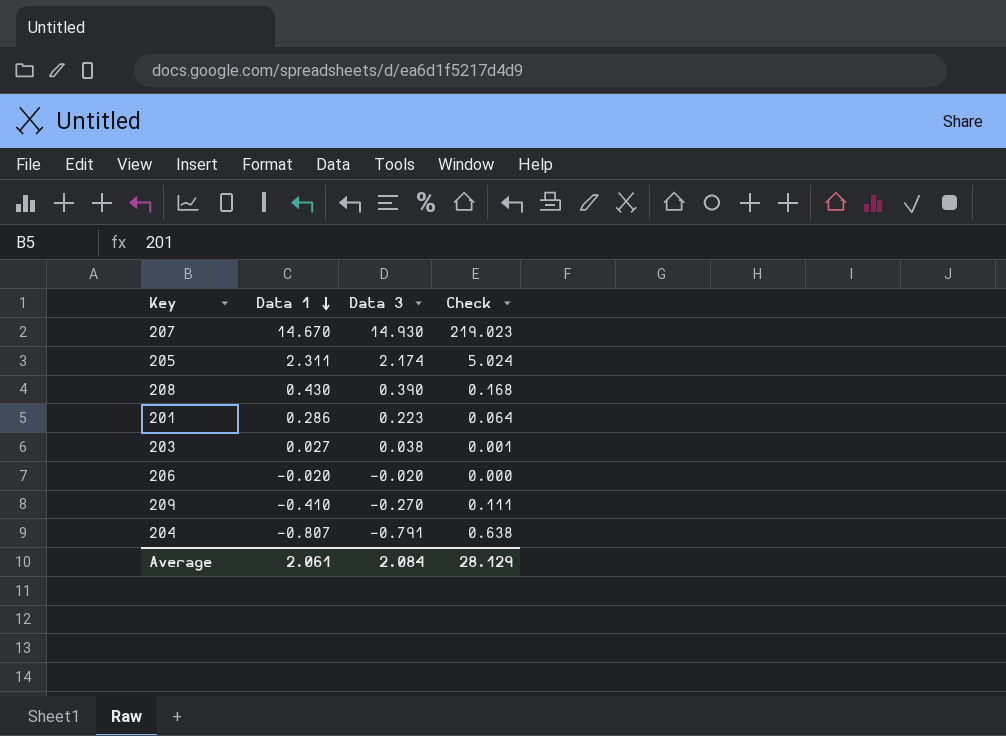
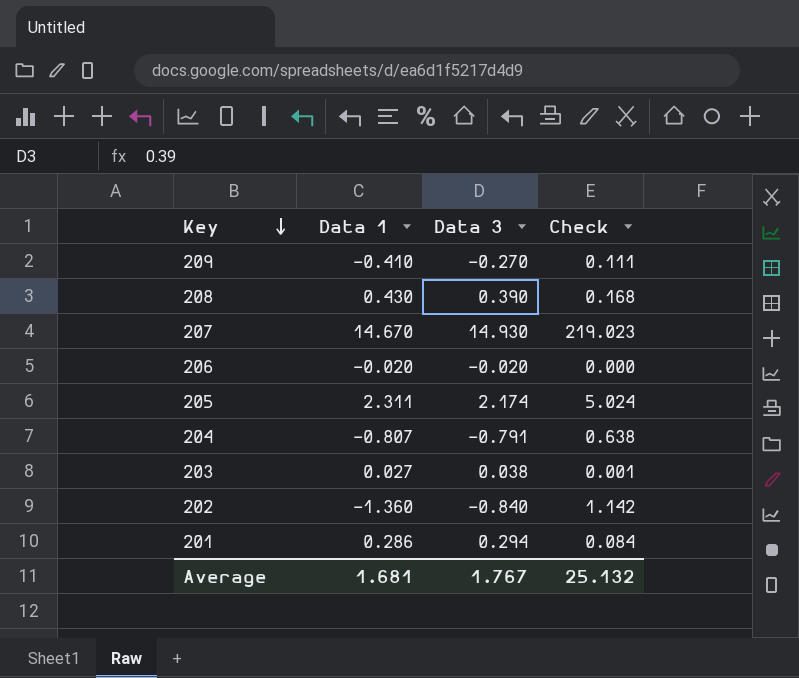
row order: Data 1 descending -> Key descending
row 202: none -> -1.360 | -0.840 | 1.142
201 | Data 3: 0.223 -> 0.294
201 | Check: 0.064 -> 0.084
Average | Data 1: 2.061 -> 1.681
Average | Data 3: 2.084 -> 1.767
Average | Check: 28.129 -> 25.132

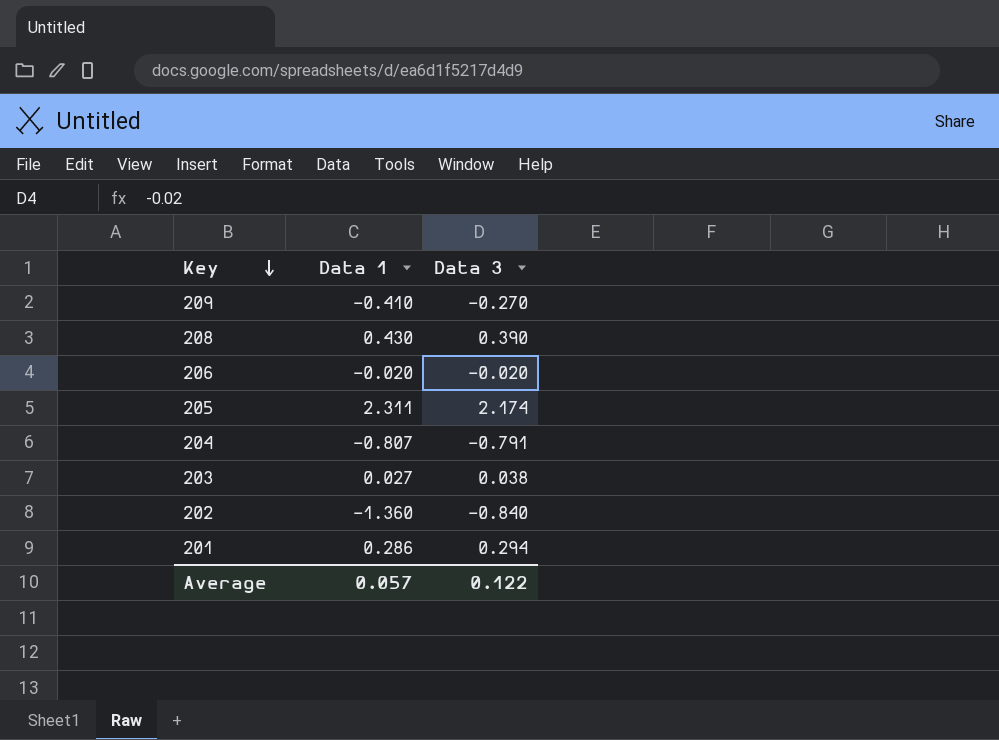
column Check | formula: [Data 1] * [Data 3] -> none
row 207: 14.670 | 14.930 | 219.023 -> none
Average | Data 1: 1.681 -> 0.057
Average | Data 3: 1.767 -> 0.122

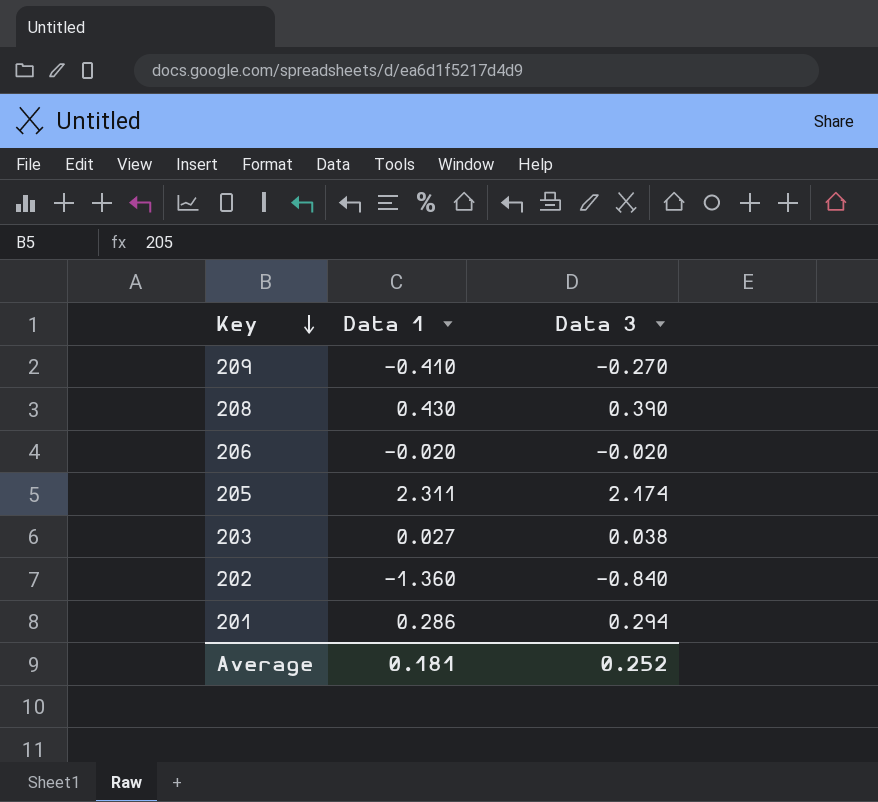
row 204: -0.807 | -0.791 -> none
Average | Data 1: 0.057 -> 0.181
Average | Data 3: 0.122 -> 0.252

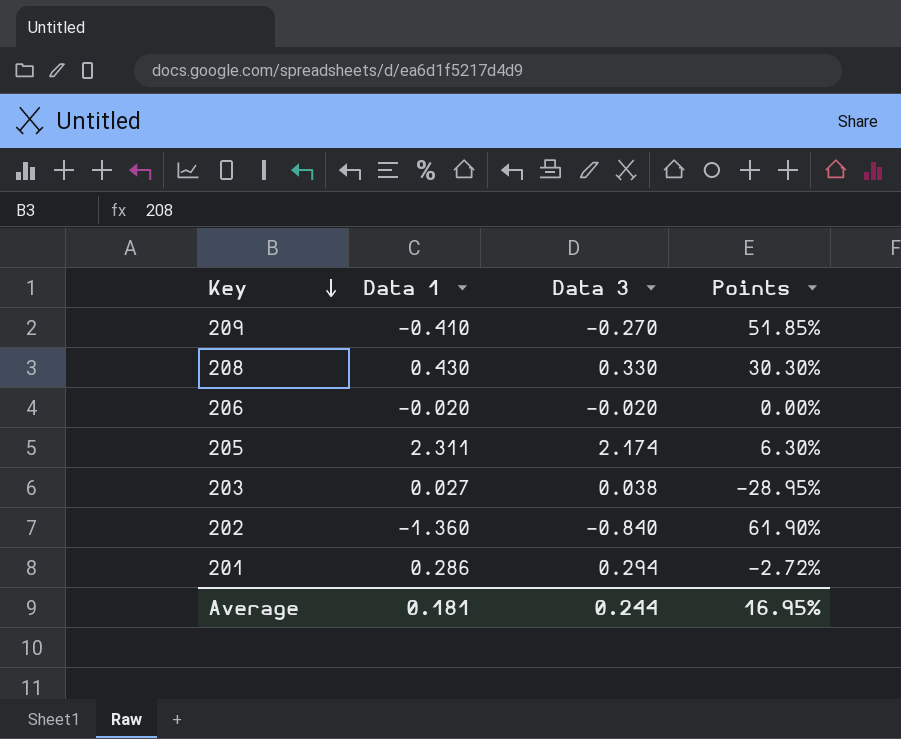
column Points | formula: none -> ([Data 1] - [Data 3]) / [Data 3]
208 | Data 3: 0.390 -> 0.330
Average | Data 3: 0.252 -> 0.244

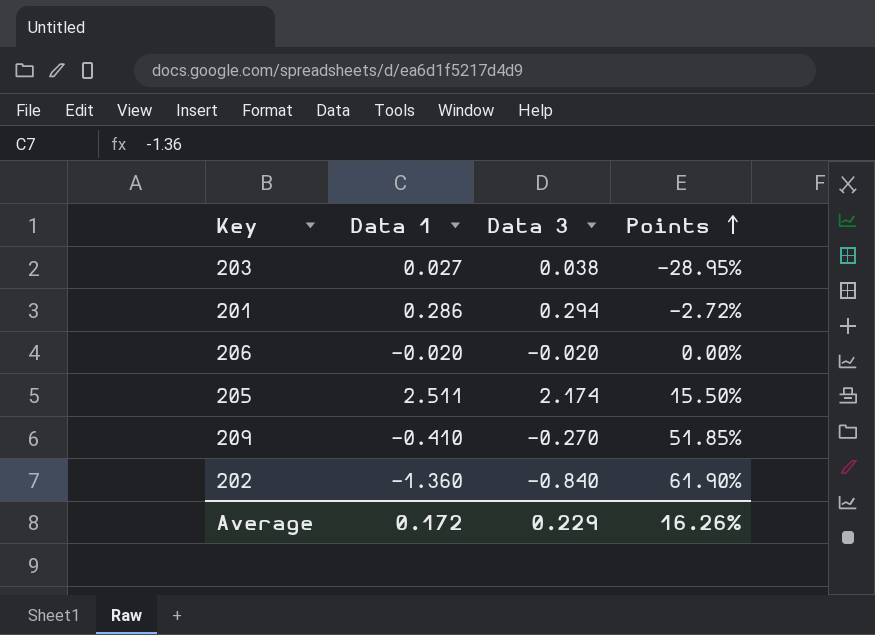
row order: Key descending -> Points ascending
row 208: 0.430 | 0.330 | 30.30% -> none
205 | Data 1: 2.311 -> 2.511
205 | Points: 6.30% -> 15.50%
Average | Data 1: 0.181 -> 0.172
Average | Data 3: 0.244 -> 0.229
Average | Points: 16.95% -> 16.26%

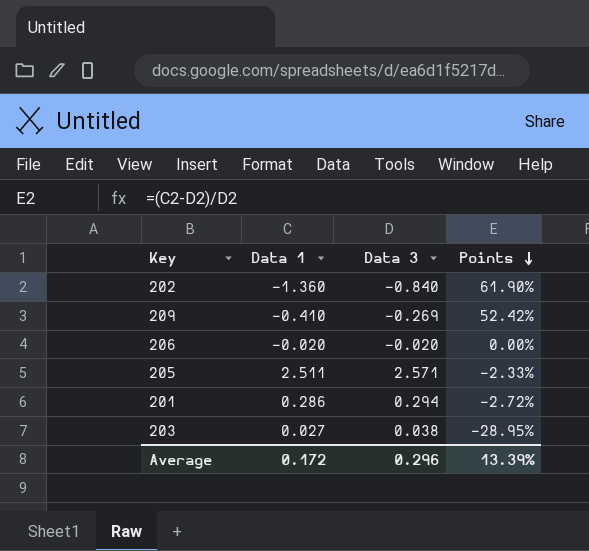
row order: Points ascending -> Points descending
209 | Data 3: -0.270 -> -0.269
209 | Points: 51.85% -> 52.42%
205 | Data 3: 2.174 -> 2.571
205 | Points: 15.50% -> -2.33%
Average | Data 3: 0.229 -> 0.296
Average | Points: 16.26% -> 13.39%

